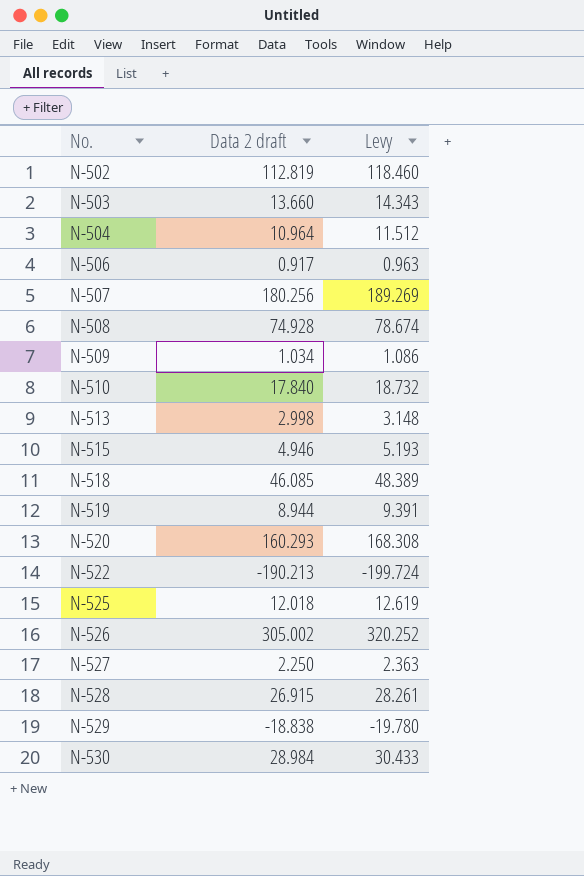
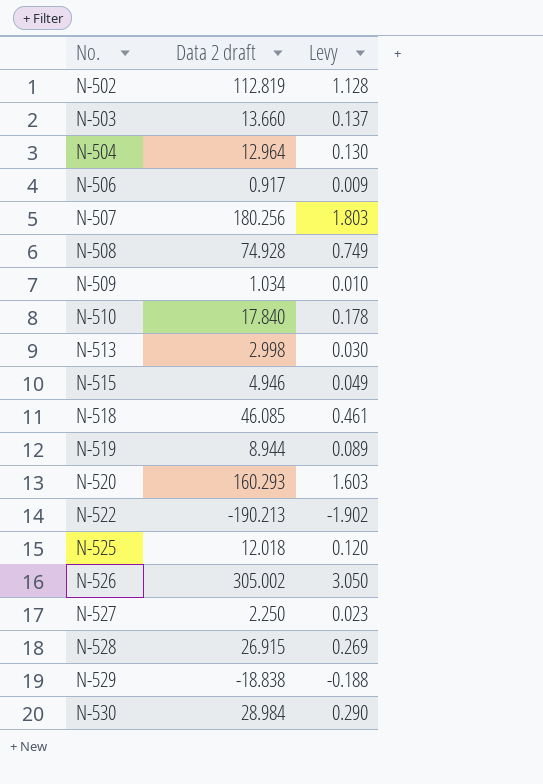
column Levy | formula: [Data 2 draft] * 1.05 -> [Data 2 draft] * 0.01
N-504 | Data 2 draft: 10.964 -> 12.964

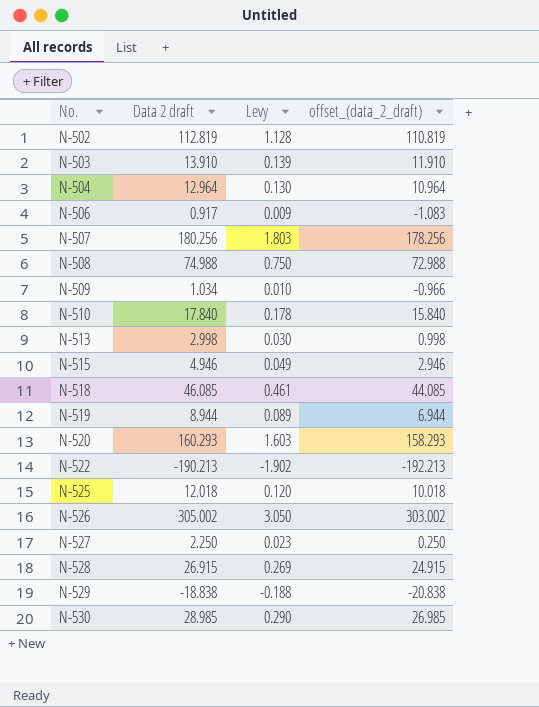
column offset_(data_2_draft) | formula: none -> [Data 2 draft] - 2
N-503 | Data 2 draft: 13.660 -> 13.910
N-503 | Levy: 0.137 -> 0.139
N-508 | Data 2 draft: 74.928 -> 74.988
N-508 | Levy: 0.749 -> 0.750
N-530 | Data 2 draft: 28.984 -> 28.985

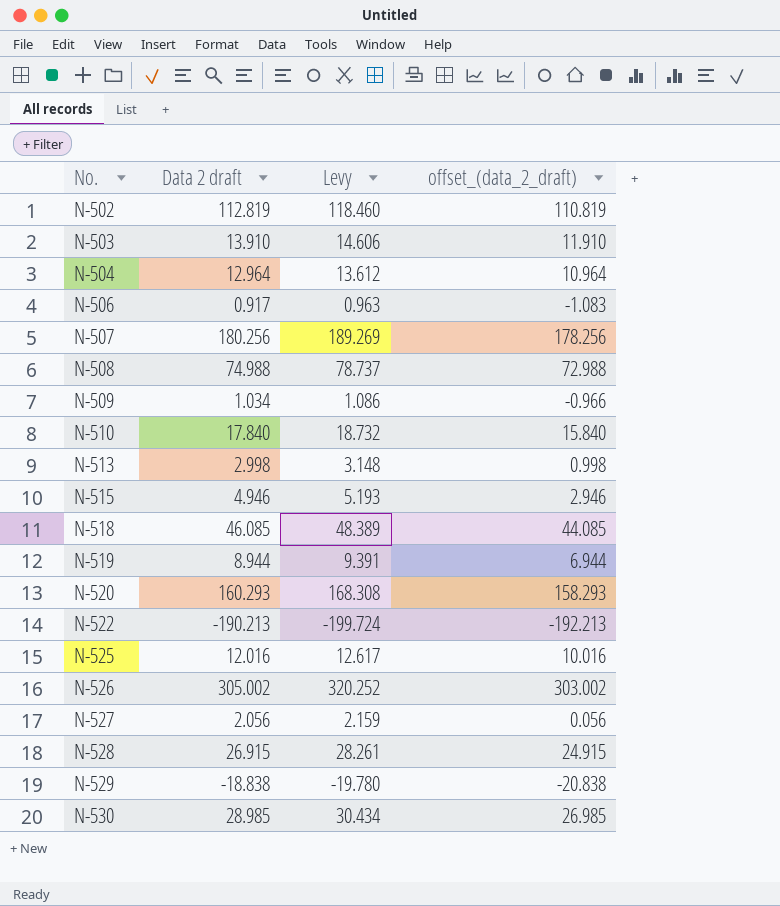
column Levy | formula: [Data 2 draft] * 0.01 -> [Data 2 draft] * 1.05
N-525 | Data 2 draft: 12.018 -> 12.016
N-525 | offset_(data_2_draft): 10.018 -> 10.016
N-527 | Data 2 draft: 2.250 -> 2.056
N-527 | offset_(data_2_draft): 0.250 -> 0.056

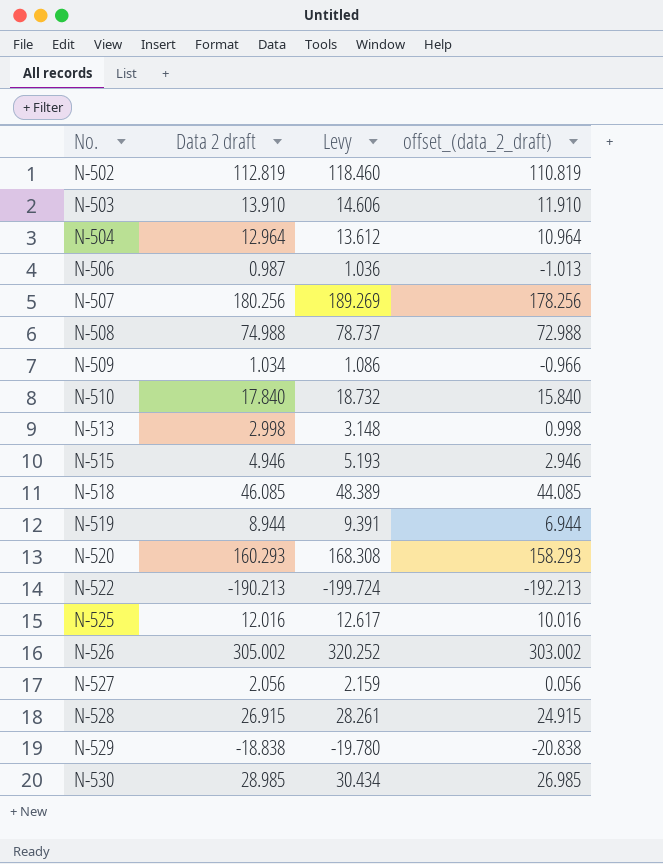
N-506 | Data 2 draft: 0.917 -> 0.987
N-506 | Levy: 0.963 -> 1.036
N-506 | offset_(data_2_draft): -1.083 -> -1.013

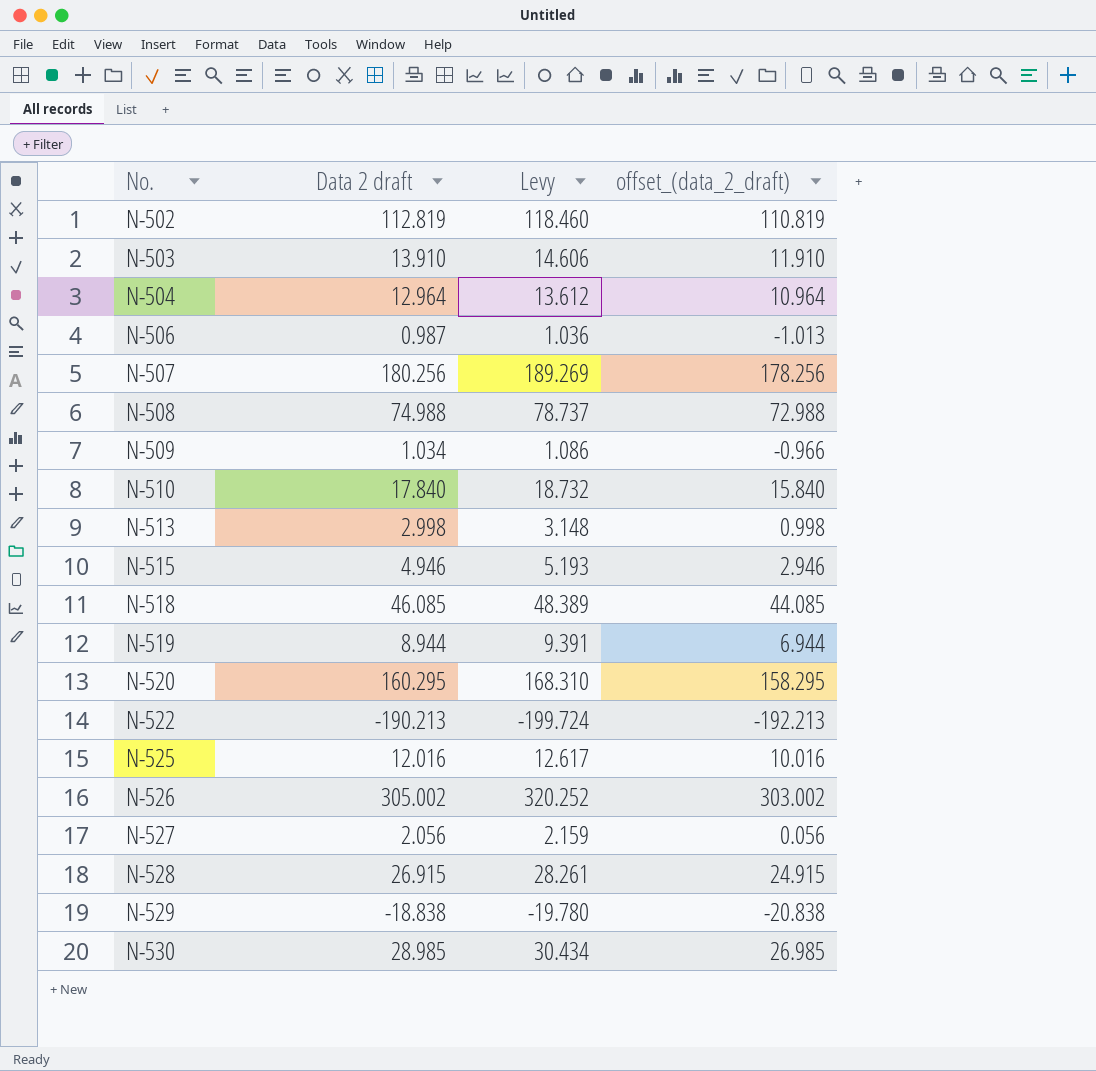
N-520 | Data 2 draft: 160.293 -> 160.295
N-520 | Levy: 168.308 -> 168.310
N-520 | offset_(data_2_draft): 158.293 -> 158.295

